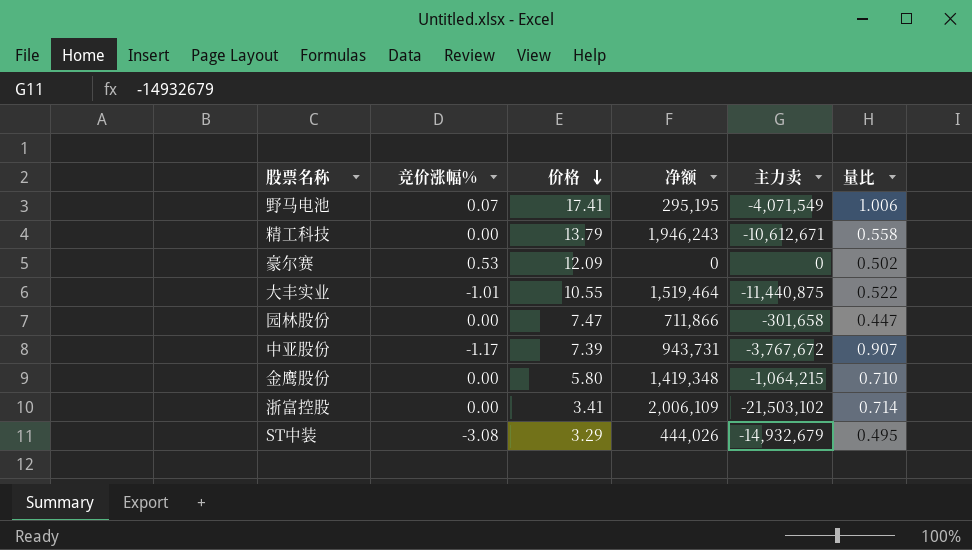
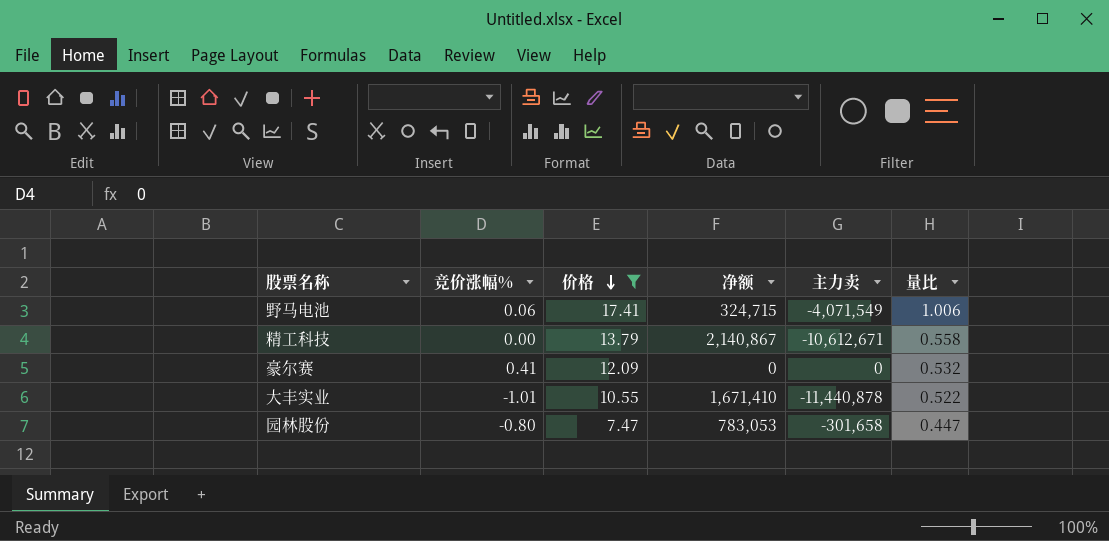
filter: none -> 价格 >= 7.47
野马电池 | 竞价涨幅%: 0.07 -> 0.06
野马电池 | 净额: 295,195 -> 324,715
精工科技 | 净额: 1,946,243 -> 2,140,867
豪尔赛 | 竞价涨幅%: 0.53 -> 0.41
豪尔赛 | 量比: 0.502 -> 0.532
大丰实业 | 净额: 1,519,464 -> 1,671,410
大丰实业 | 主力卖: -11,440,875 -> -11,440,878
园林股份 | 竞价涨幅%: 0.00 -> -0.80
园林股份 | 净额: 711,866 -> 783,053

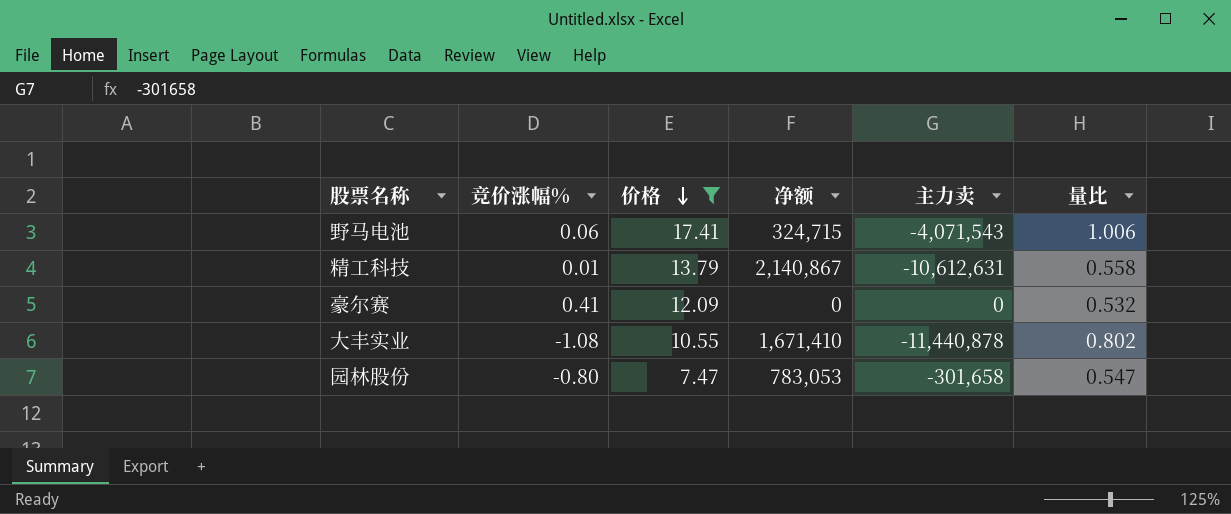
野马电池 | 主力卖: -4,071,549 -> -4,071,543
精工科技 | 竞价涨幅%: 0.00 -> 0.01
精工科技 | 主力卖: -10,612,671 -> -10,612,631
大丰实业 | 竞价涨幅%: -1.01 -> -1.08
大丰实业 | 量比: 0.522 -> 0.802
园林股份 | 量比: 0.447 -> 0.547

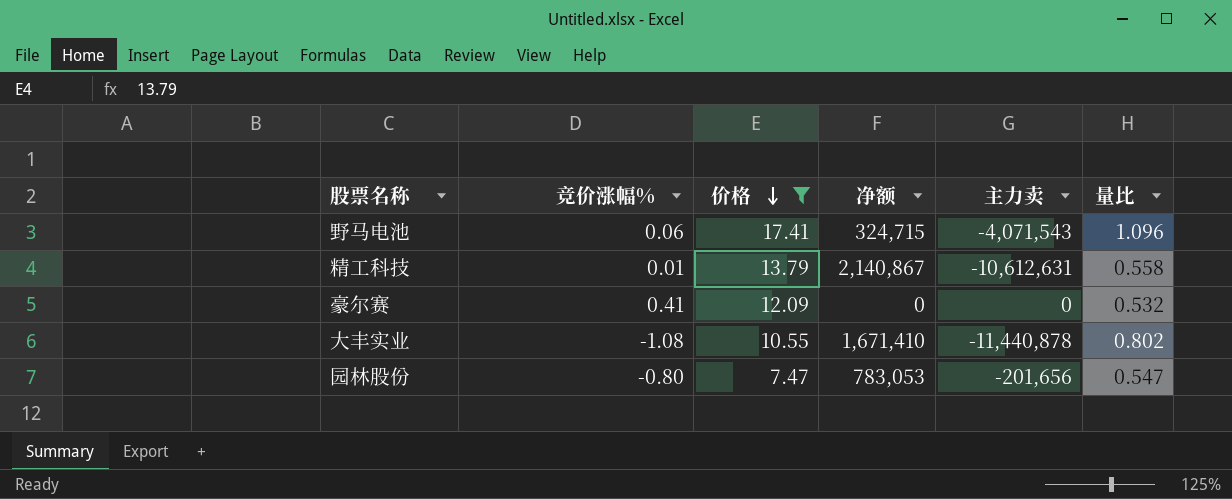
野马电池 | 量比: 1.006 -> 1.096
园林股份 | 主力卖: -301,658 -> -201,656

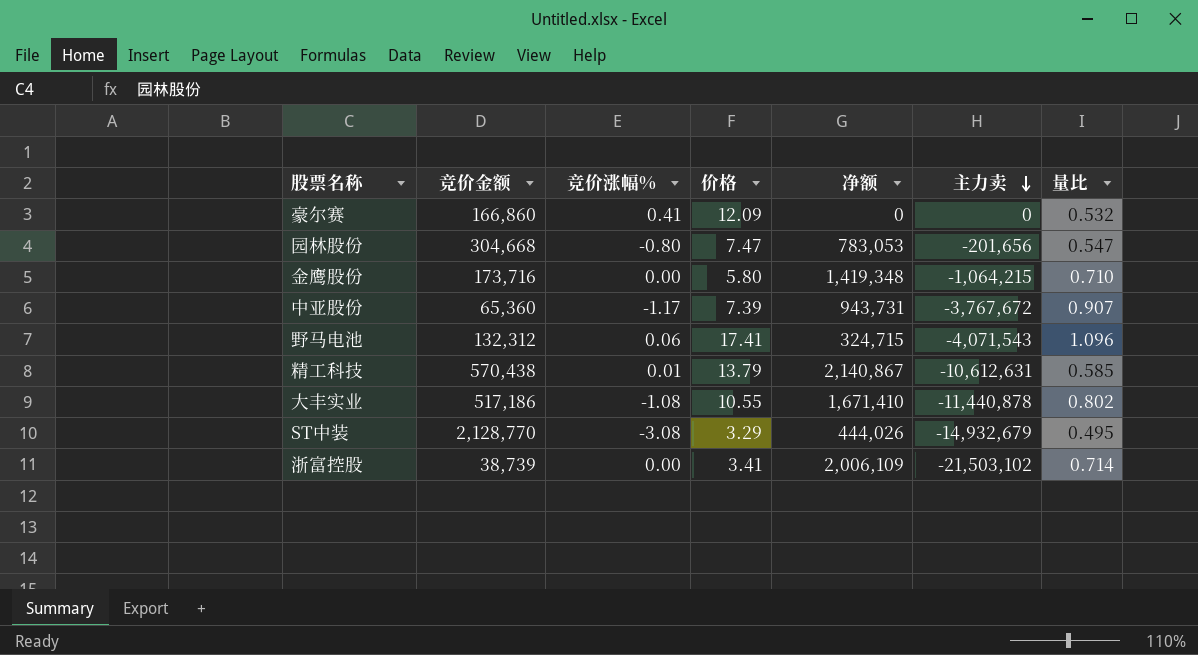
filter: 价格 >= 7.47 -> none
row order: 价格 descending -> 主力卖 descending
column 竞价金额 | position: none -> 2
精工科技 | 量比: 0.558 -> 0.585

